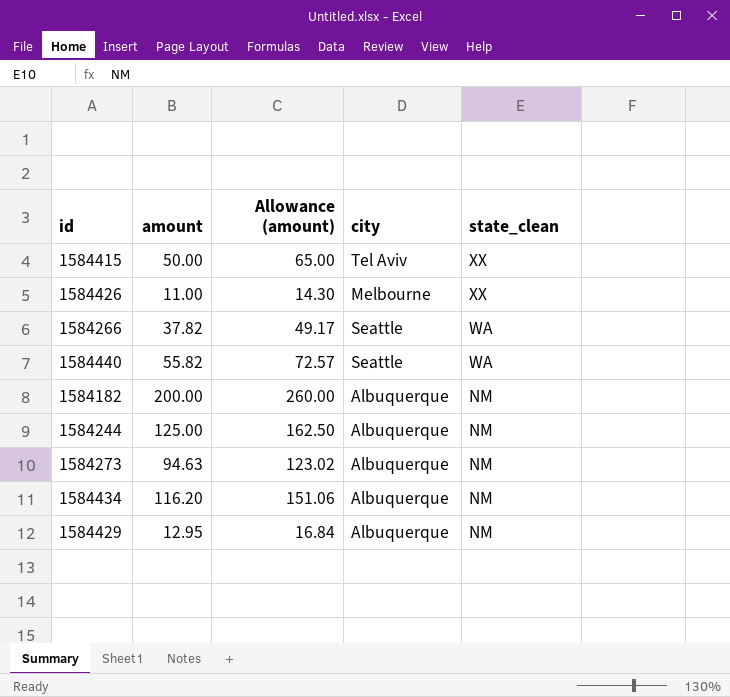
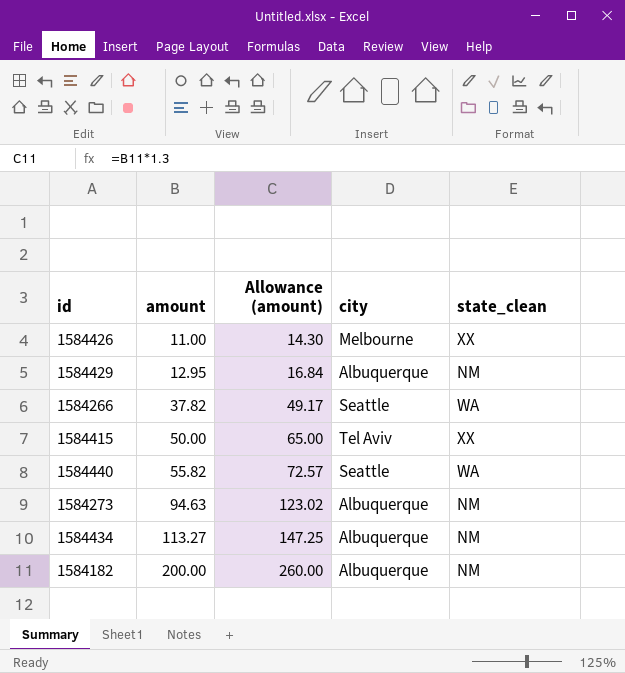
row order: state_clean descending -> amount ascending
row 1584244: 125.00 | 162.50 | Albuquerque | NM -> none
1584434 | amount: 116.20 -> 113.27
1584434 | Allowance (amount): 151.06 -> 147.25

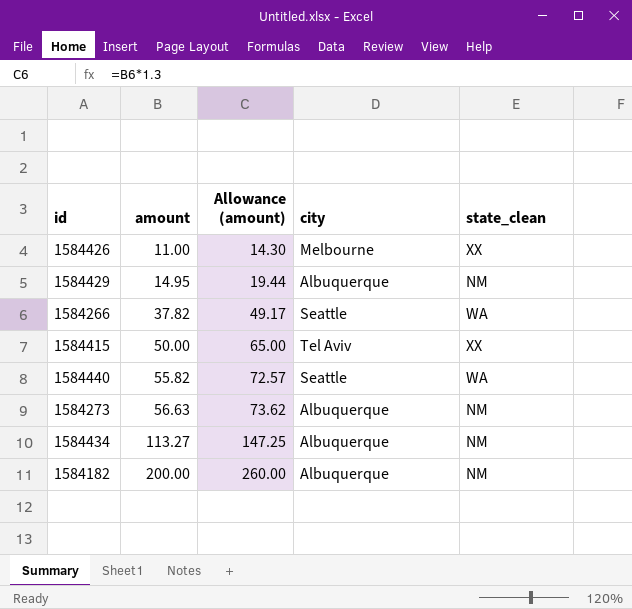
1584429 | amount: 12.95 -> 14.95
1584429 | Allowance (amount): 16.84 -> 19.44
1584273 | amount: 94.63 -> 56.63
1584273 | Allowance (amount): 123.02 -> 73.62

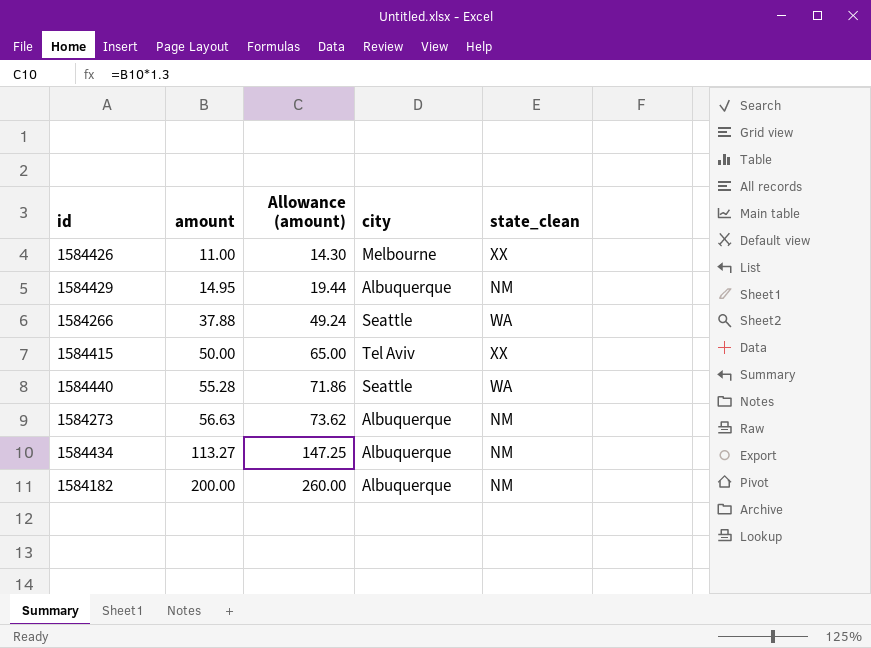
1584266 | amount: 37.82 -> 37.88
1584266 | Allowance (amount): 49.17 -> 49.24
1584440 | amount: 55.82 -> 55.28
1584440 | Allowance (amount): 72.57 -> 71.86

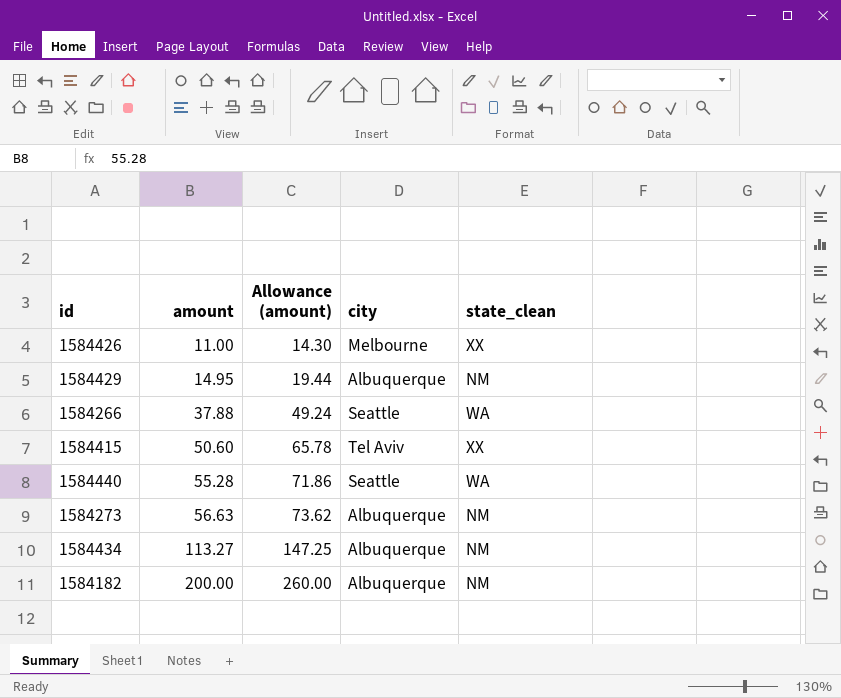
1584415 | amount: 50.00 -> 50.60
1584415 | Allowance (amount): 65.00 -> 65.78

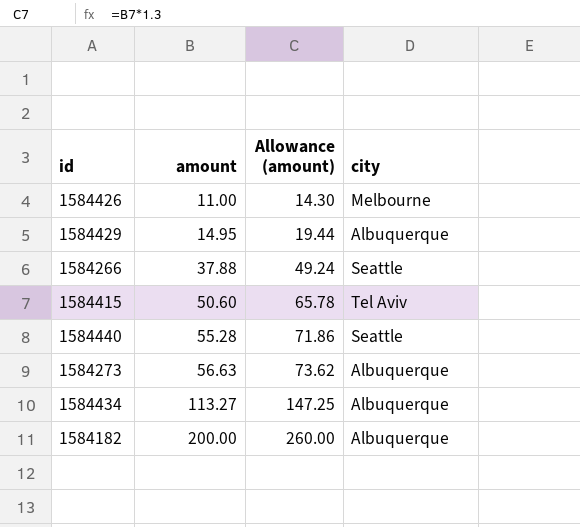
column state_clean | position: 5 -> none

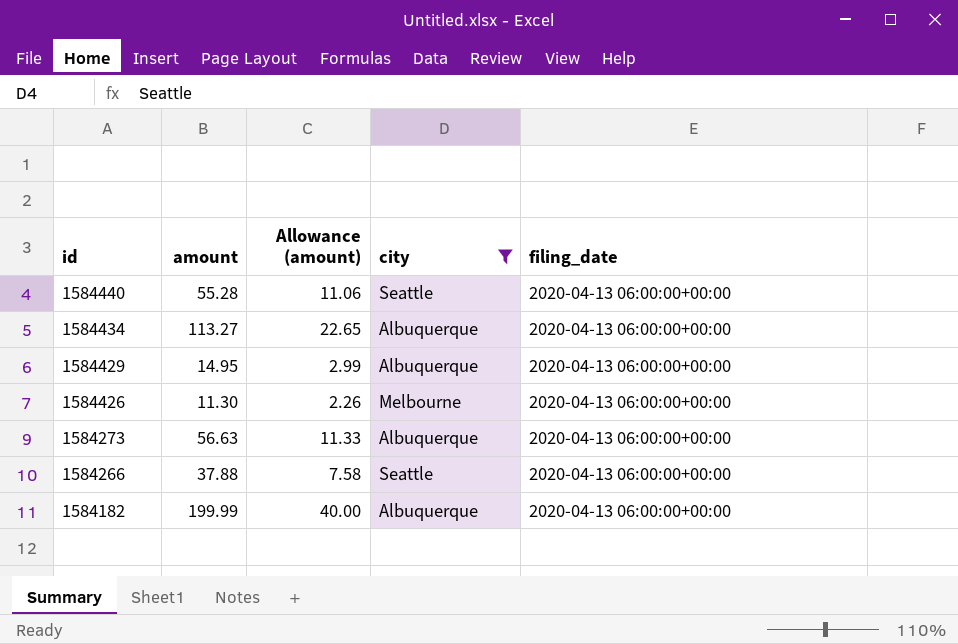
filter: none -> city != Tel Aviv
row order: amount ascending -> id descending
column Allowance (amount) | formula: [amount] * 1.3 -> [amount] * 0.2
column filing_date | position: none -> 5
1584426 | amount: 11.00 -> 11.30
1584182 | amount: 200.00 -> 199.99

